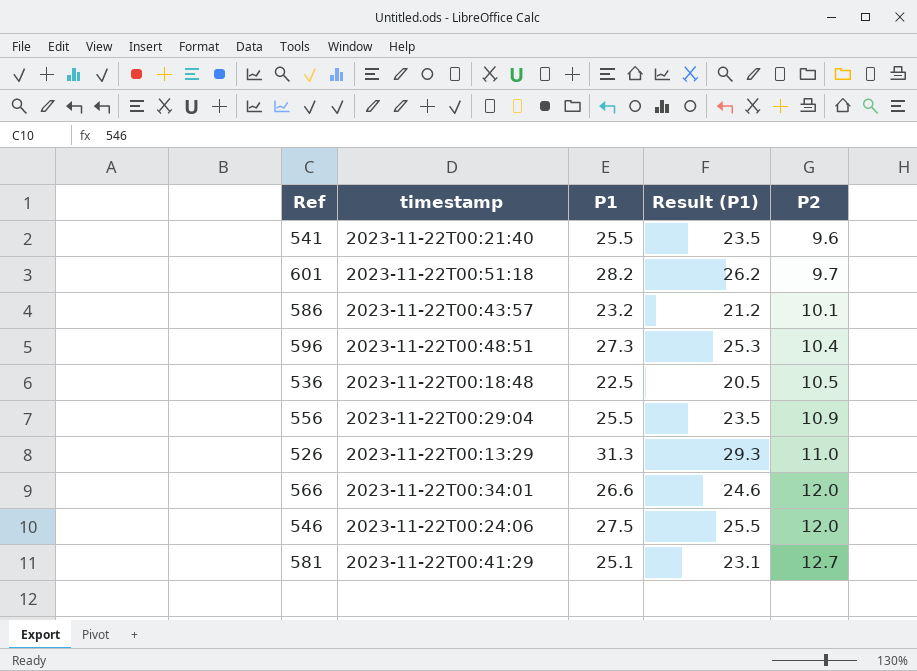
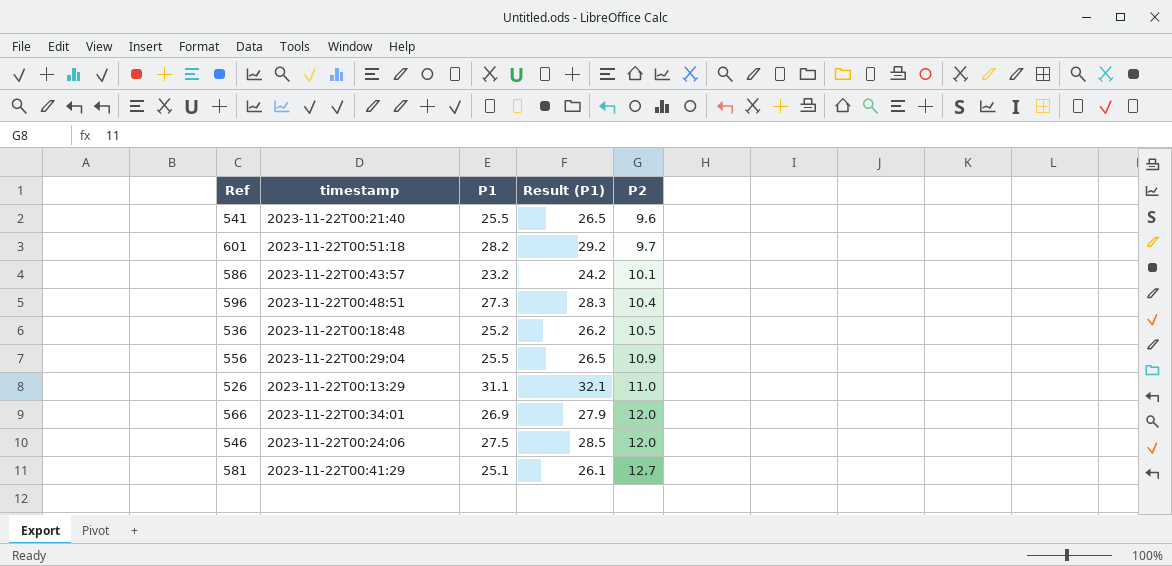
column Result (P1) | formula: [P1] - 2 -> [P1] + 1
536 | P1: 22.5 -> 25.2
526 | P1: 31.3 -> 31.1
566 | P1: 26.6 -> 26.9

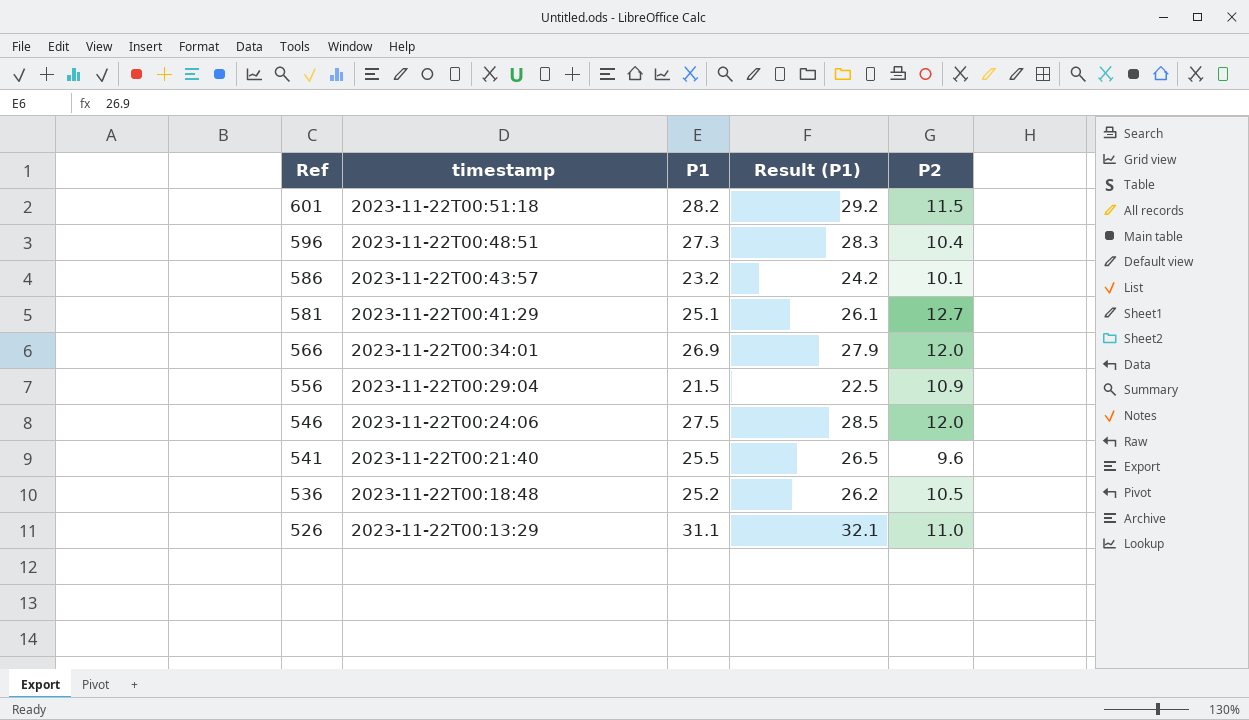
row order: P2 ascending -> Ref descending
601 | P2: 9.7 -> 11.5
556 | P1: 25.5 -> 21.5
556 | Result (P1): 26.5 -> 22.5

